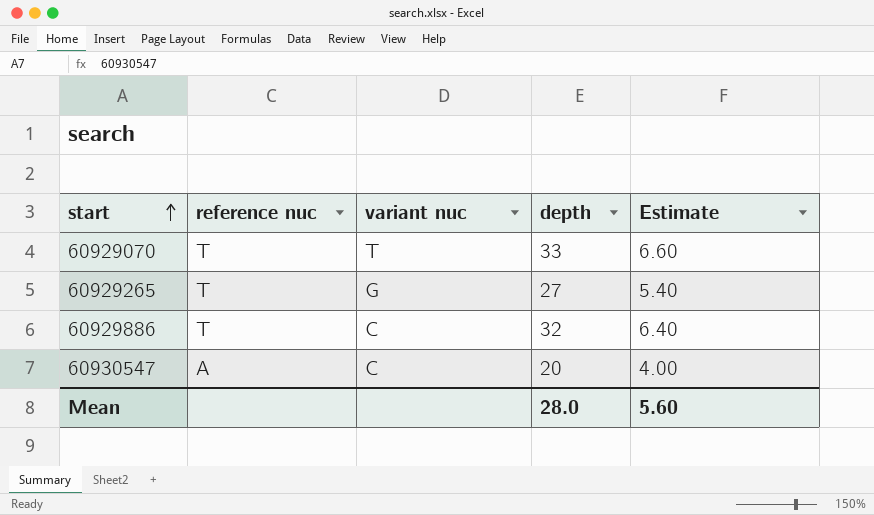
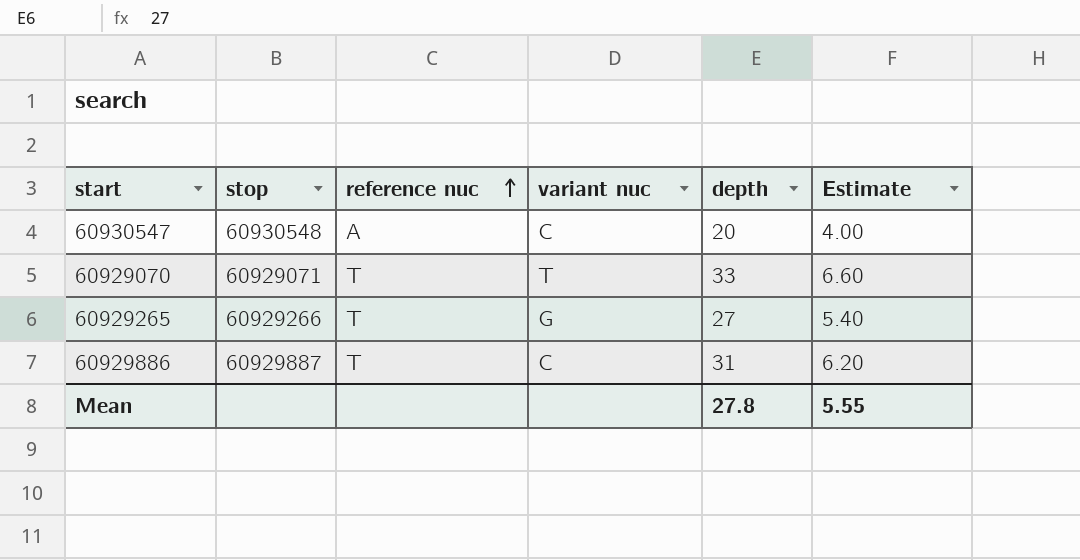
row order: start ascending -> reference nuc ascending
column stop | position: none -> 2
60929886 | depth: 32 -> 31
60929886 | Estimate: 6.40 -> 6.20
Mean | depth: 28.0 -> 27.8
Mean | Estimate: 5.60 -> 5.55

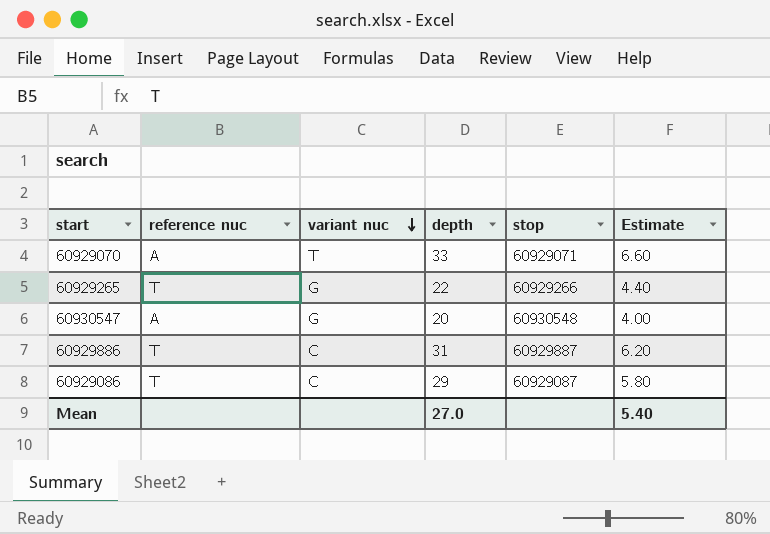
row order: reference nuc ascending -> variant nuc descending
column stop | position: 2 -> 5
60929070 | reference nuc: T -> A
60929265 | depth: 27 -> 22
60929265 | Estimate: 5.40 -> 4.40
60930547 | variant nuc: C -> G
row 60929086: none -> T | C | 29 | 60929087 | 5.80
Mean | depth: 27.8 -> 27.0
Mean | Estimate: 5.55 -> 5.40

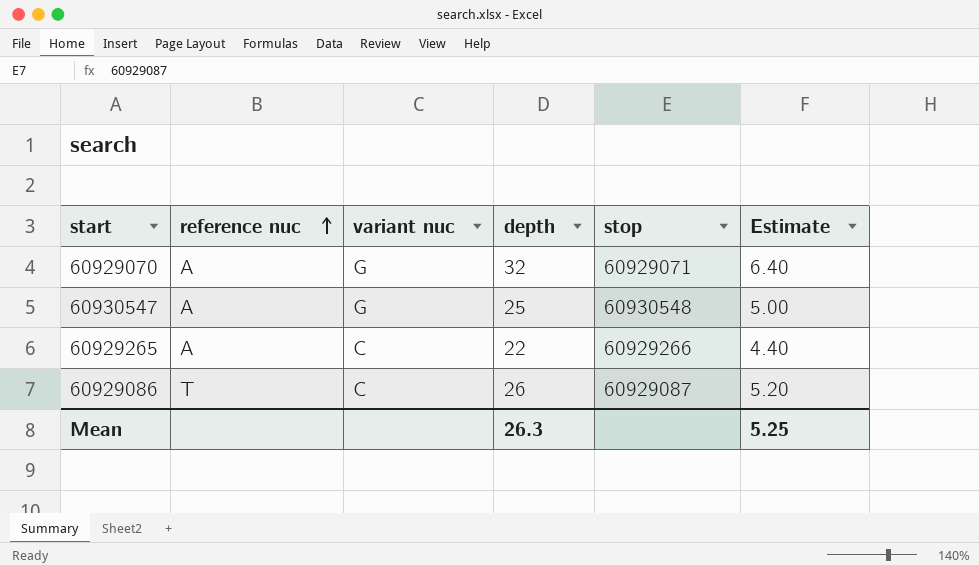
row order: variant nuc descending -> reference nuc ascending
row 60929886: T | C | 31 | 60929887 | 6.20 -> none
60929070 | variant nuc: T -> G
60929070 | depth: 33 -> 32
60929070 | Estimate: 6.60 -> 6.40
60930547 | depth: 20 -> 25
60930547 | Estimate: 4.00 -> 5.00
60929265 | reference nuc: T -> A
60929265 | variant nuc: G -> C
60929086 | depth: 29 -> 26
60929086 | Estimate: 5.80 -> 5.20
Mean | depth: 27.0 -> 26.3
Mean | Estimate: 5.40 -> 5.25

